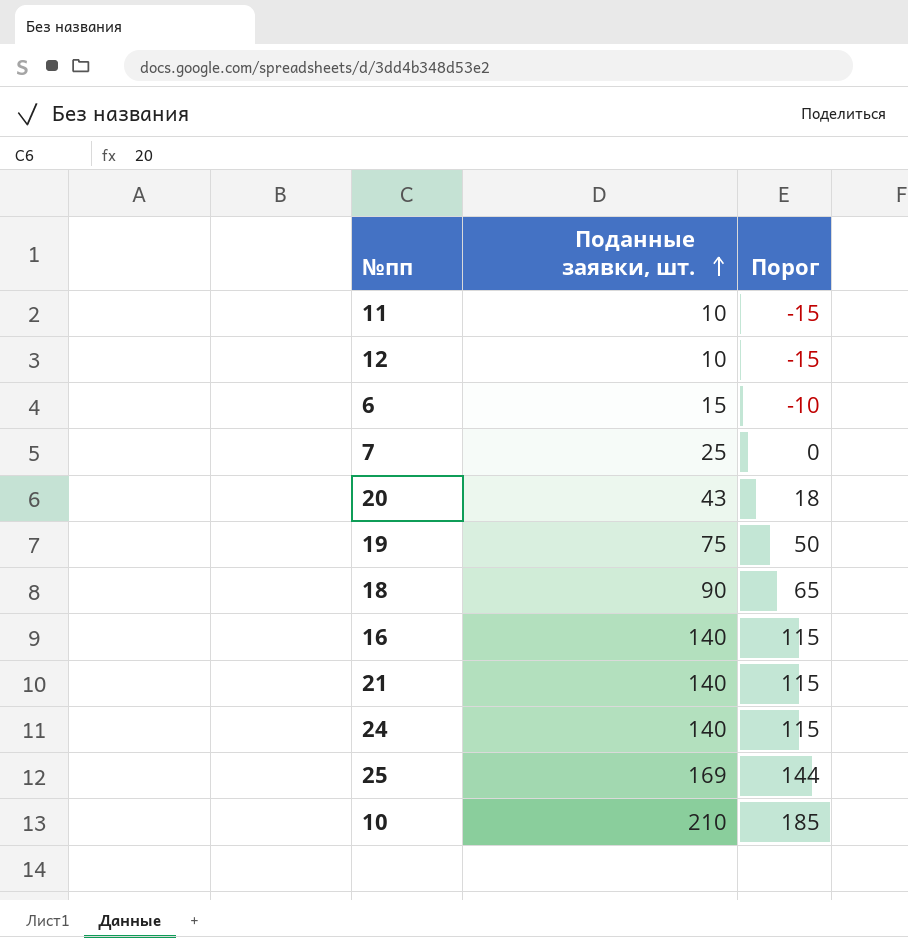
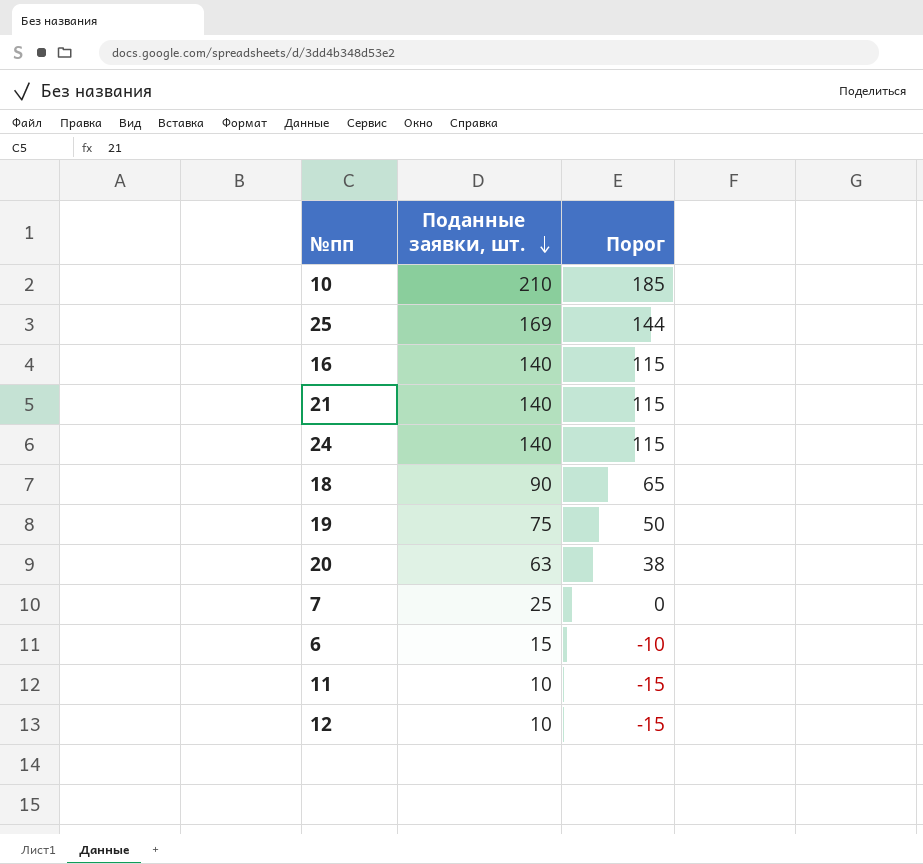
row order: Поданные заявки, шт. ascending -> Поданные заявки, шт. descending
20 | Поданные заявки, шт.: 43 -> 63
20 | Порог: 18 -> 38

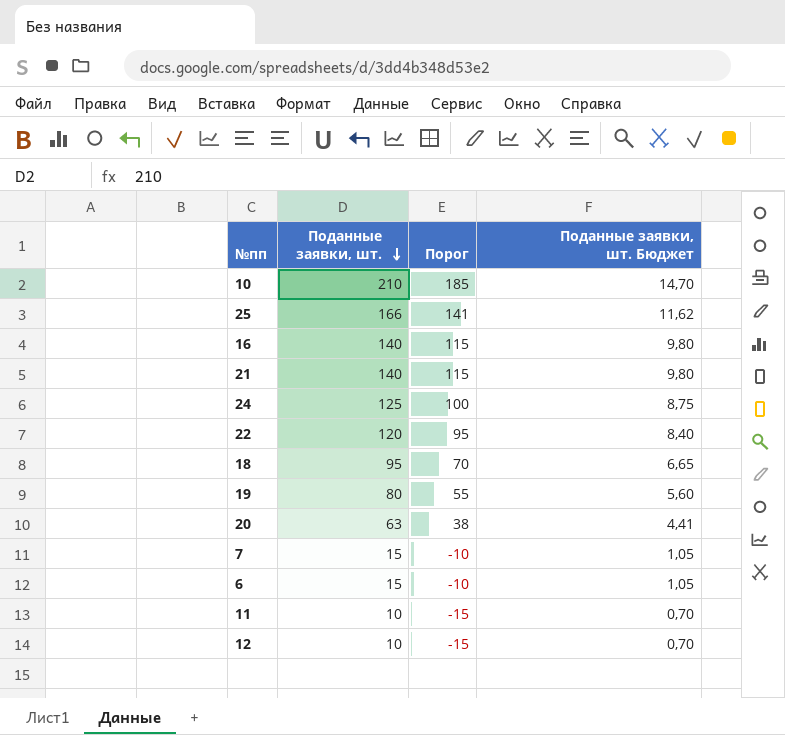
column Поданные заявки, шт. Бюджет | formula: none -> [Поданные заявки, шт.] * 0,07
25 | Поданные заявки, шт.: 169 -> 166
25 | Порог: 144 -> 141
24 | Поданные заявки, шт.: 140 -> 125
24 | Порог: 115 -> 100
row 22: none -> 120 | 95 | 8,40
18 | Поданные заявки, шт.: 90 -> 95
18 | Порог: 65 -> 70
19 | Поданные заявки, шт.: 75 -> 80
19 | Порог: 50 -> 55
7 | Поданные заявки, шт.: 25 -> 15
7 | Порог: 0 -> -10

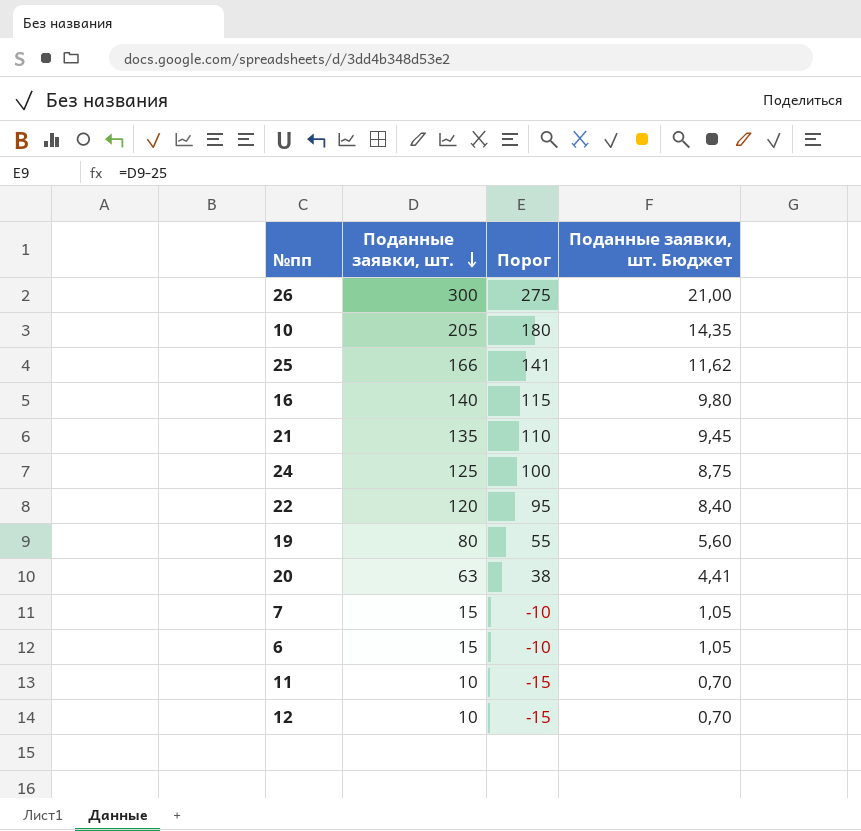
row 18: 95 | 70 | 6,65 -> none
row 26: none -> 300 | 275 | 21,00
10 | Поданные заявки, шт.: 210 -> 205
10 | Порог: 185 -> 180
10 | Поданные заявки, шт. Бюджет: 14,70 -> 14,35
21 | Поданные заявки, шт.: 140 -> 135
21 | Порог: 115 -> 110
21 | Поданные заявки, шт. Бюджет: 9,80 -> 9,45

